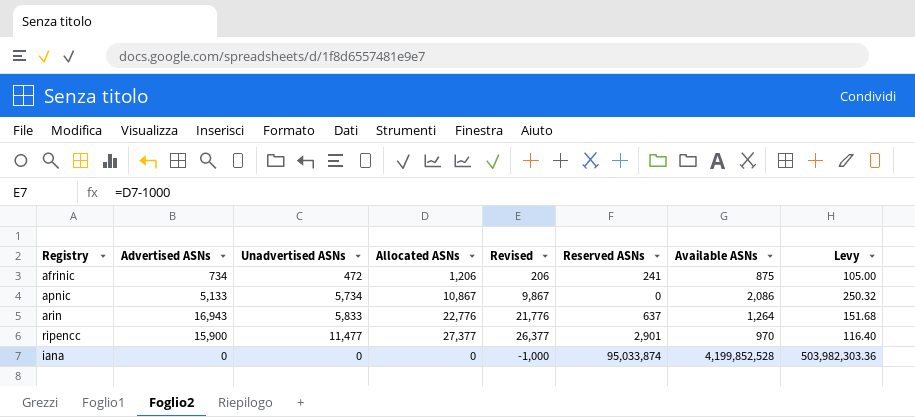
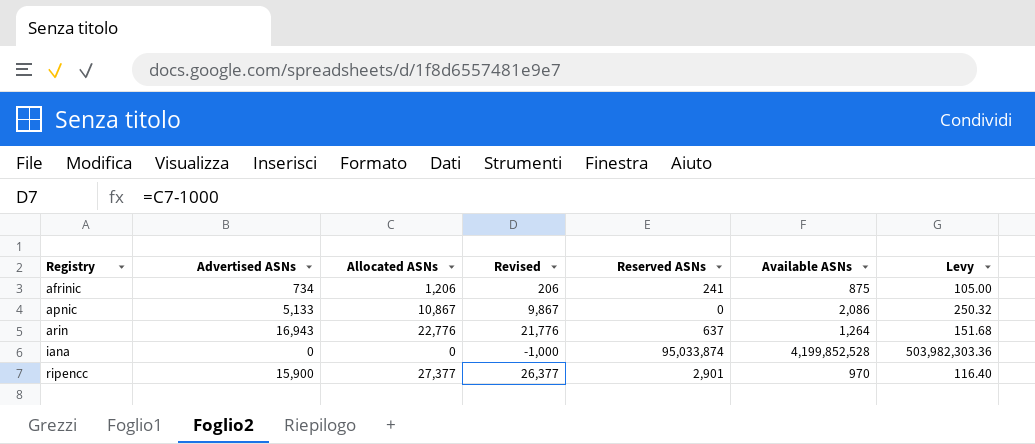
row order: none -> Registry ascending
column Unadvertised ASNs | formula: [Allocated ASNs] - [Advertised ASNs] -> none

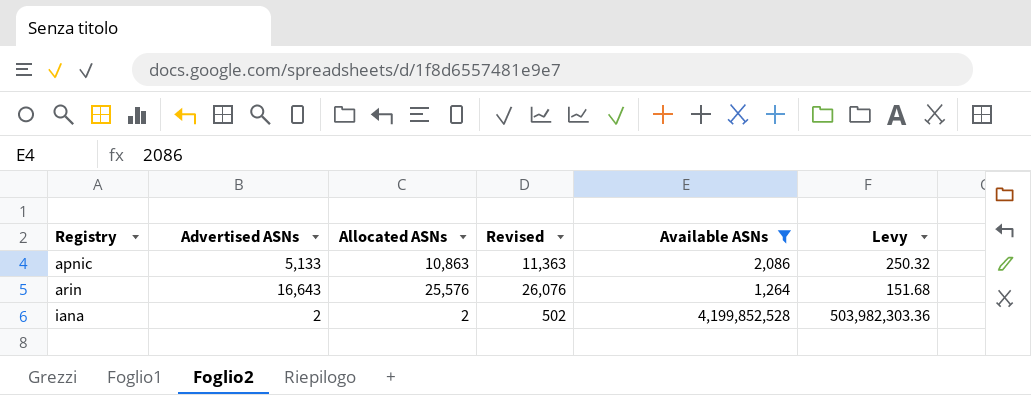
filter: none -> Available ASNs >= 1,264
column Reserved ASNs | position: 5 -> none
column Revised | formula: [Allocated ASNs] - 1000 -> [Allocated ASNs] + 500
apnic | Allocated ASNs: 10,867 -> 10,863
arin | Advertised ASNs: 16,943 -> 16,643
arin | Allocated ASNs: 22,776 -> 25,576
iana | Advertised ASNs: 0 -> 2
iana | Allocated ASNs: 0 -> 2

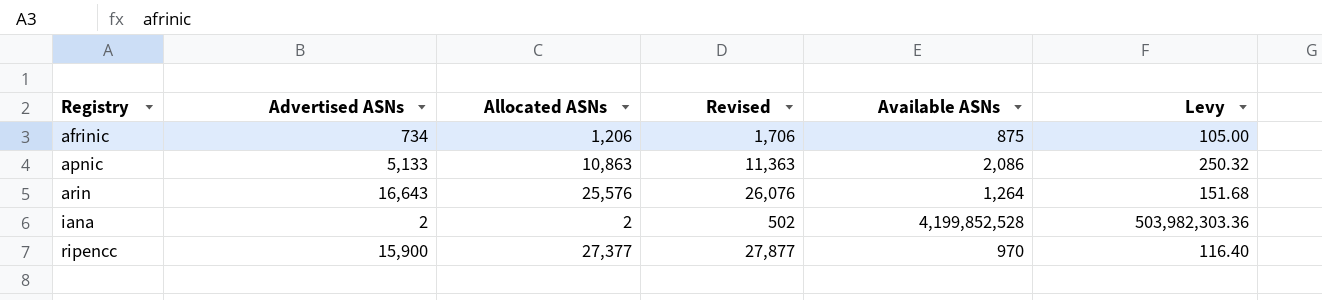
filter: Available ASNs >= 1,264 -> none

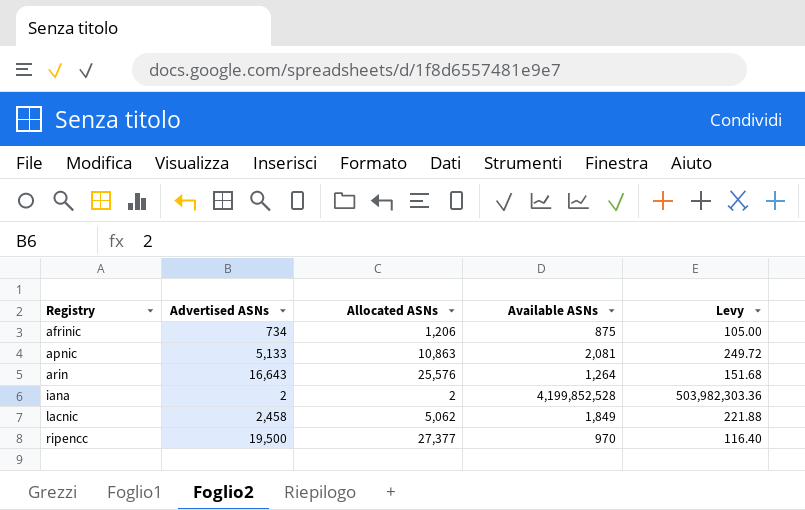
column Revised | formula: [Allocated ASNs] + 500 -> none
apnic | Available ASNs: 2,086 -> 2,081
apnic | Levy: 250.32 -> 249.72
row lacnic: none -> 2,458 | 5,062 | 1,849 | 221.88
ripencc | Advertised ASNs: 15,900 -> 19,500

